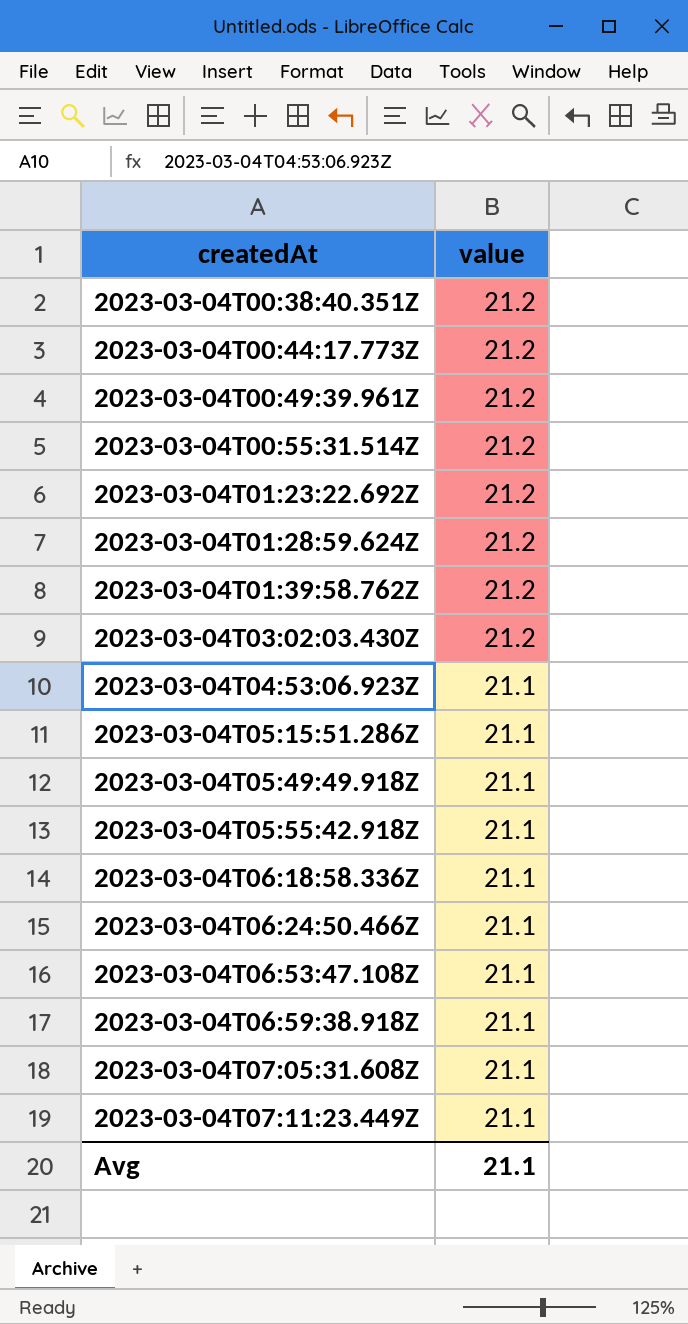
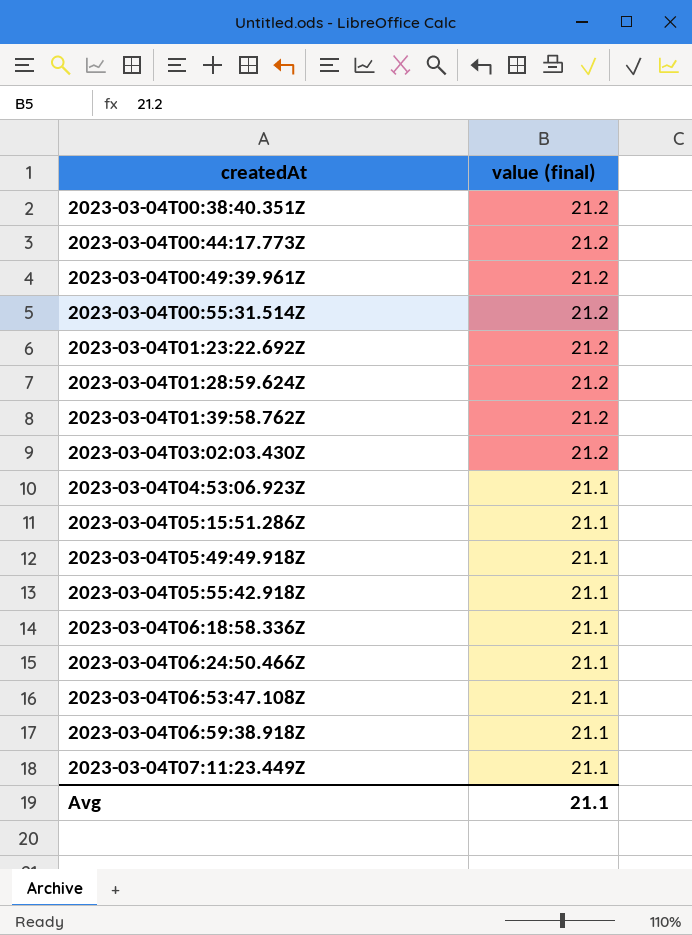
column name: value -> value (final)
row 2023-03-04T07:05:31.608Z: 21.1 -> none

